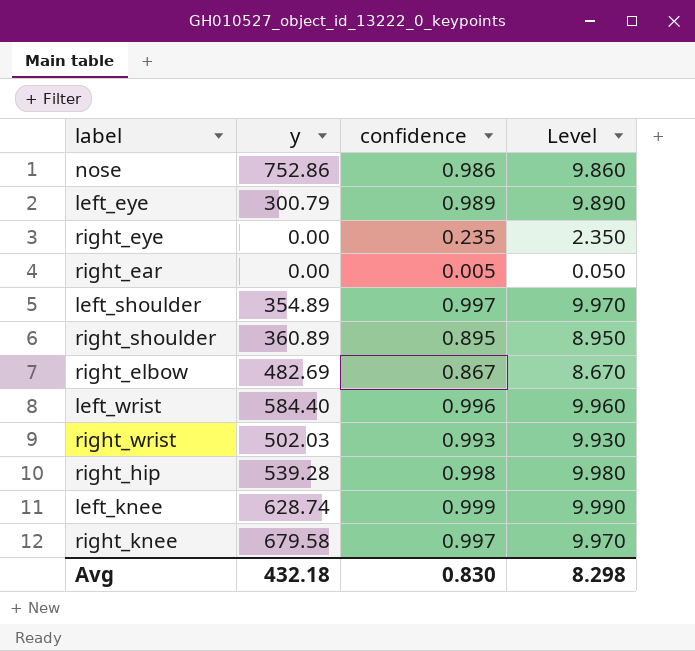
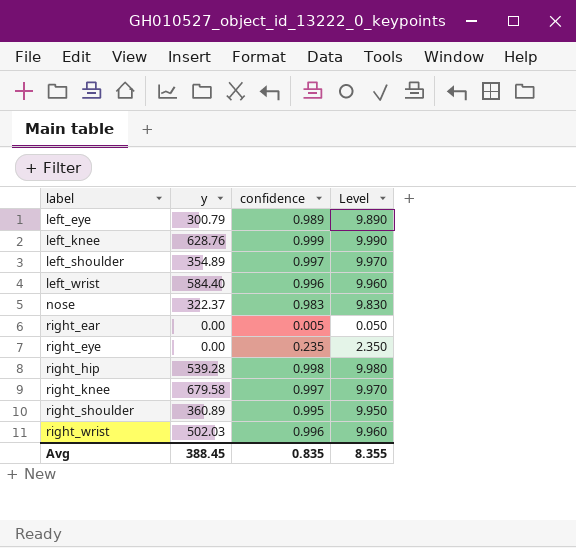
row order: none -> label ascending
row right_elbow: 482.69 | 0.867 | 8.670 -> none
left_knee | y: 628.74 -> 628.76
nose | y: 752.86 -> 322.37
nose | confidence: 0.986 -> 0.983
nose | Level: 9.860 -> 9.830
right_shoulder | confidence: 0.895 -> 0.995
right_shoulder | Level: 8.950 -> 9.950
right_wrist | confidence: 0.993 -> 0.996
right_wrist | Level: 9.930 -> 9.960
Avg | y: 432.18 -> 388.45
Avg | confidence: 0.830 -> 0.835
Avg | Level: 8.298 -> 8.355

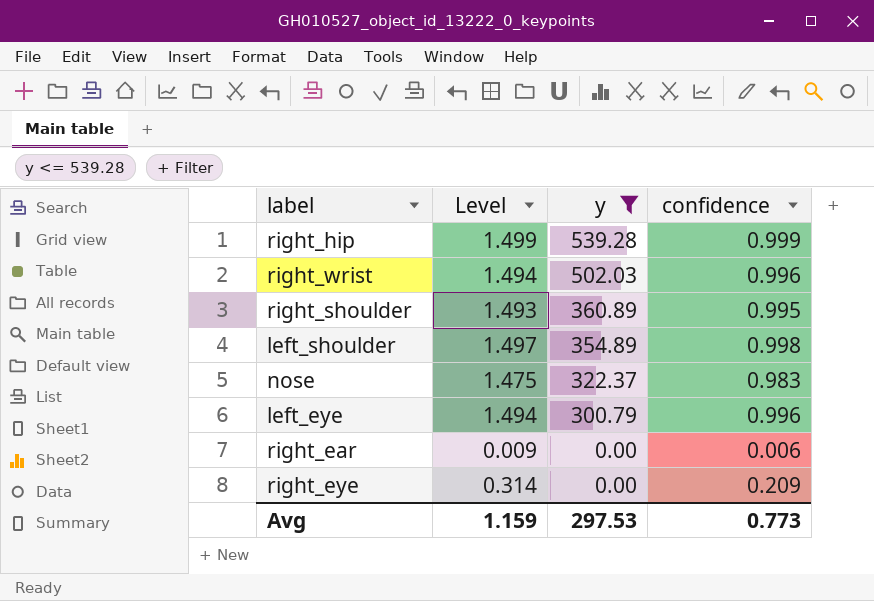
filter: none -> y <= 539.28
row order: label ascending -> y descending
column Level | formula: [confidence] * 10 -> [confidence] * 1.5
column Level | position: 4 -> 2
right_hip | confidence: 0.998 -> 0.999
left_shoulder | confidence: 0.997 -> 0.998
left_eye | confidence: 0.989 -> 0.996
right_ear | confidence: 0.005 -> 0.006
right_eye | confidence: 0.235 -> 0.209
Avg | Level: 8.355 -> 1.159
Avg | y: 388.45 -> 297.53
Avg | confidence: 0.835 -> 0.773

